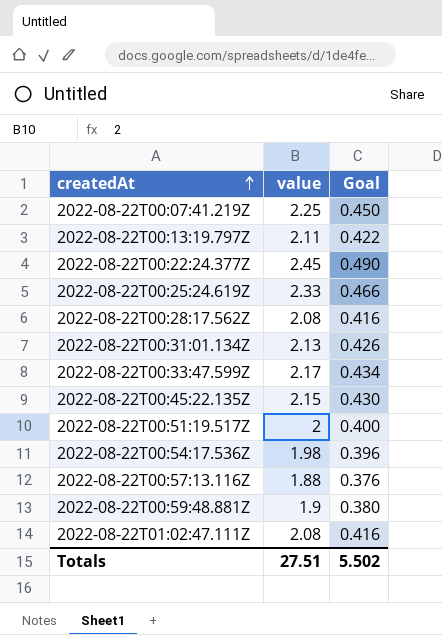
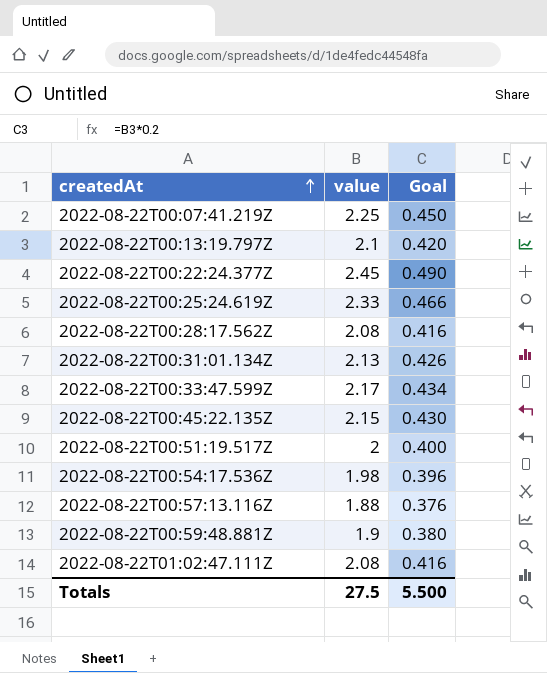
2022-08-22T00:13:19.797Z | value: 2.11 -> 2.1
2022-08-22T00:13:19.797Z | Goal: 0.422 -> 0.420
Totals | value: 27.51 -> 27.5
Totals | Goal: 5.502 -> 5.500

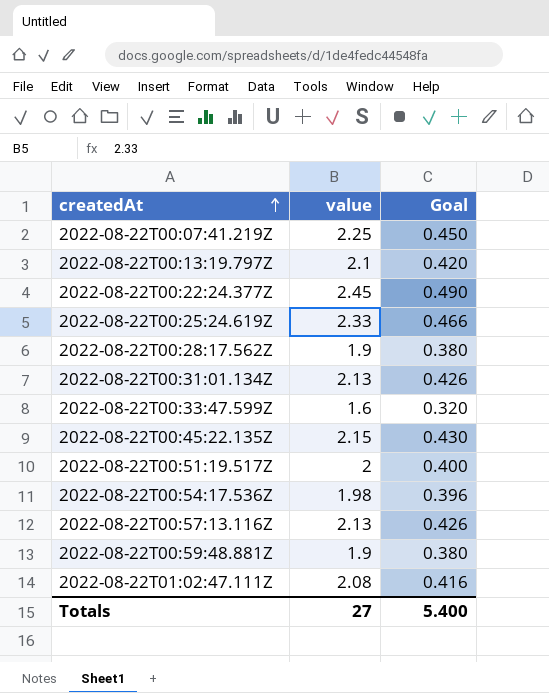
2022-08-22T00:28:17.562Z | value: 2.08 -> 1.9
2022-08-22T00:28:17.562Z | Goal: 0.416 -> 0.380
2022-08-22T00:33:47.599Z | value: 2.17 -> 1.6
2022-08-22T00:33:47.599Z | Goal: 0.434 -> 0.320
2022-08-22T00:57:13.116Z | value: 1.88 -> 2.13
2022-08-22T00:57:13.116Z | Goal: 0.376 -> 0.426
Totals | value: 27.5 -> 27
Totals | Goal: 5.500 -> 5.400

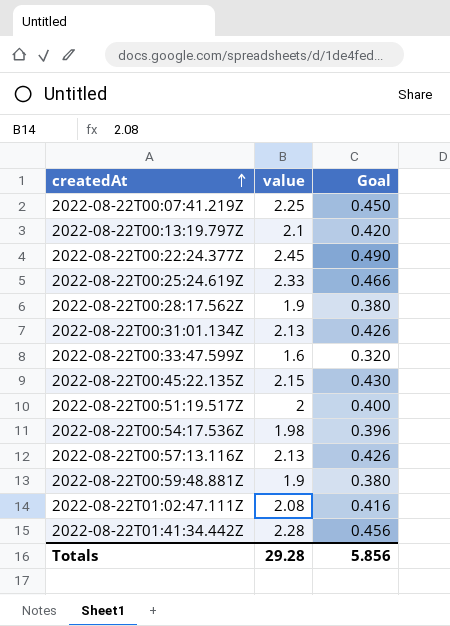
row 2022-08-22T01:41:34.442Z: none -> 2.28 | 0.456
Totals | value: 27 -> 29.28
Totals | Goal: 5.400 -> 5.856

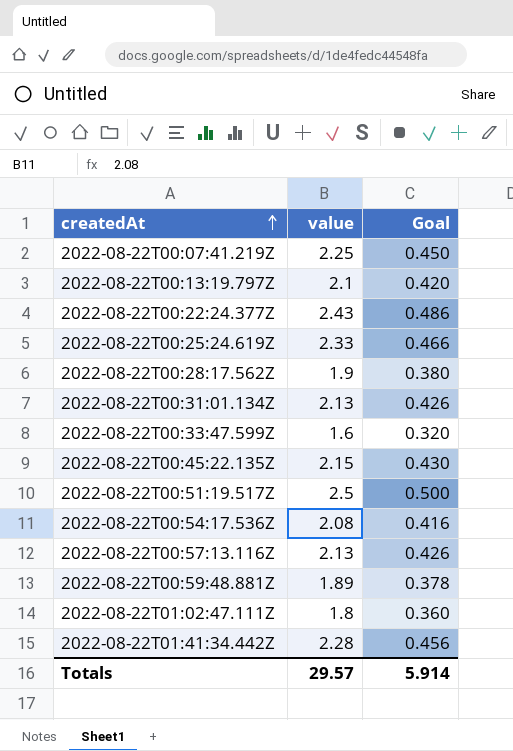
2022-08-22T00:22:24.377Z | value: 2.45 -> 2.43
2022-08-22T00:22:24.377Z | Goal: 0.490 -> 0.486
2022-08-22T00:51:19.517Z | value: 2 -> 2.5
2022-08-22T00:51:19.517Z | Goal: 0.400 -> 0.500
2022-08-22T00:54:17.536Z | value: 1.98 -> 2.08
2022-08-22T00:54:17.536Z | Goal: 0.396 -> 0.416
2022-08-22T00:59:48.881Z | value: 1.9 -> 1.89
2022-08-22T00:59:48.881Z | Goal: 0.380 -> 0.378
2022-08-22T01:02:47.111Z | value: 2.08 -> 1.8
2022-08-22T01:02:47.111Z | Goal: 0.416 -> 0.360
Totals | value: 29.28 -> 29.57
Totals | Goal: 5.856 -> 5.914

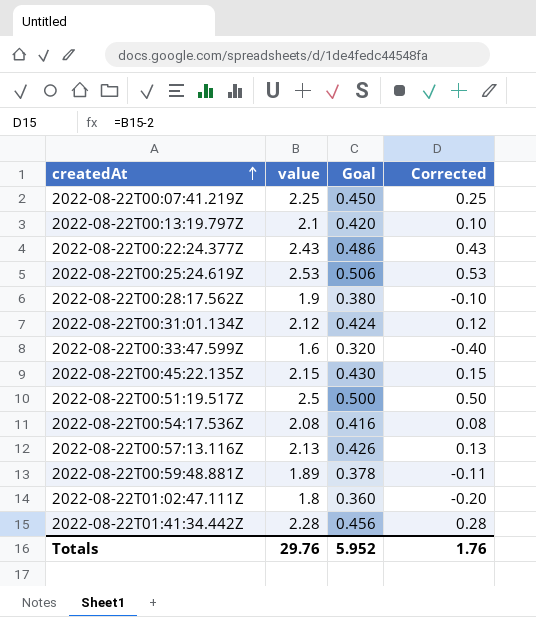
column Corrected | formula: none -> [value] - 2
2022-08-22T00:25:24.619Z | value: 2.33 -> 2.53
2022-08-22T00:25:24.619Z | Goal: 0.466 -> 0.506
2022-08-22T00:31:01.134Z | value: 2.13 -> 2.12
2022-08-22T00:31:01.134Z | Goal: 0.426 -> 0.424
Totals | value: 29.57 -> 29.76
Totals | Goal: 5.914 -> 5.952

